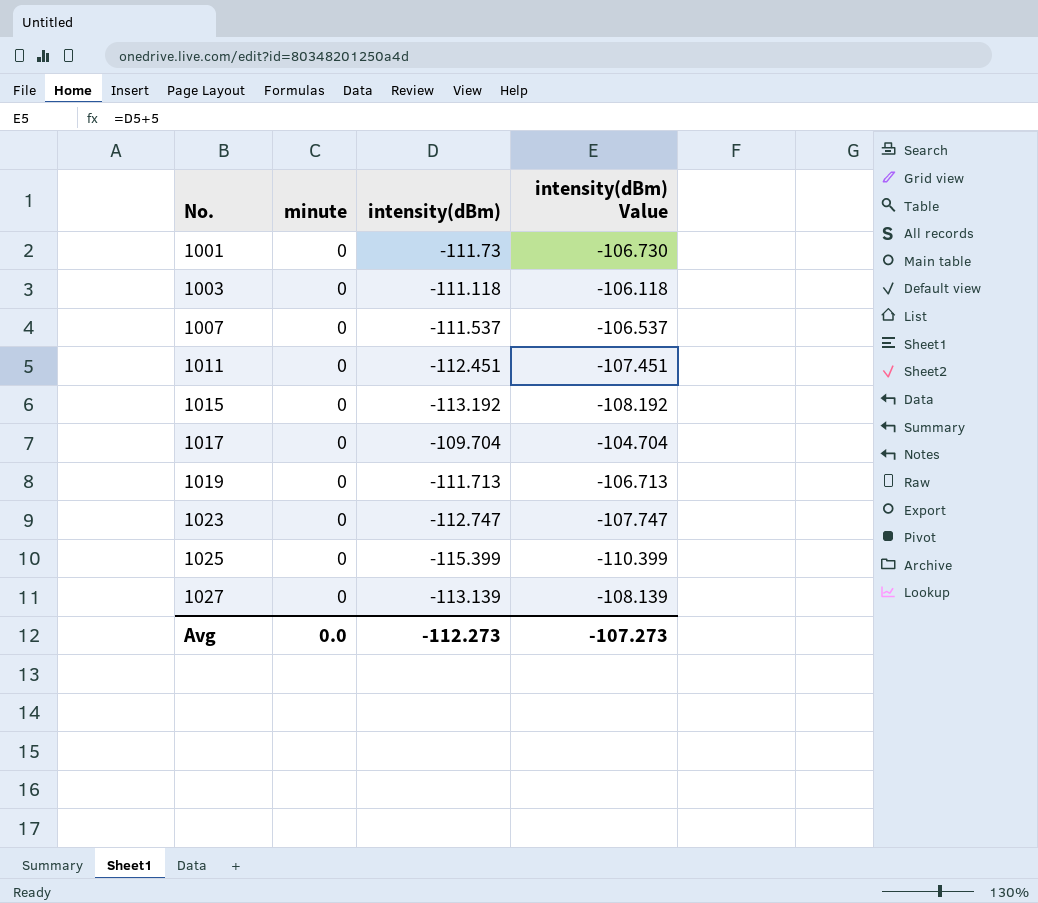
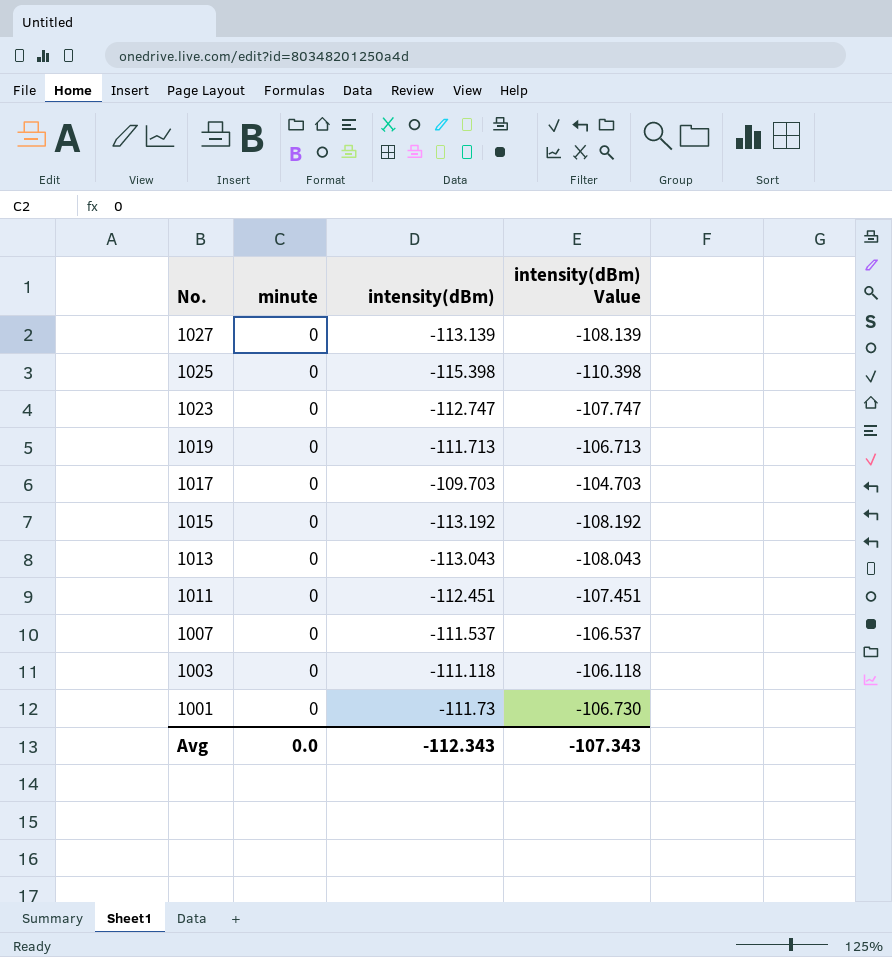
row order: No. ascending -> No. descending
1025 | intensity(dBm): -115.399 -> -115.398
1025 | intensity(dBm) Value: -110.399 -> -110.398
1017 | intensity(dBm): -109.704 -> -109.703
1017 | intensity(dBm) Value: -104.704 -> -104.703
row 1013: none -> 0 | -113.043 | -108.043
Avg | intensity(dBm): -112.273 -> -112.343
Avg | intensity(dBm) Value: -107.273 -> -107.343

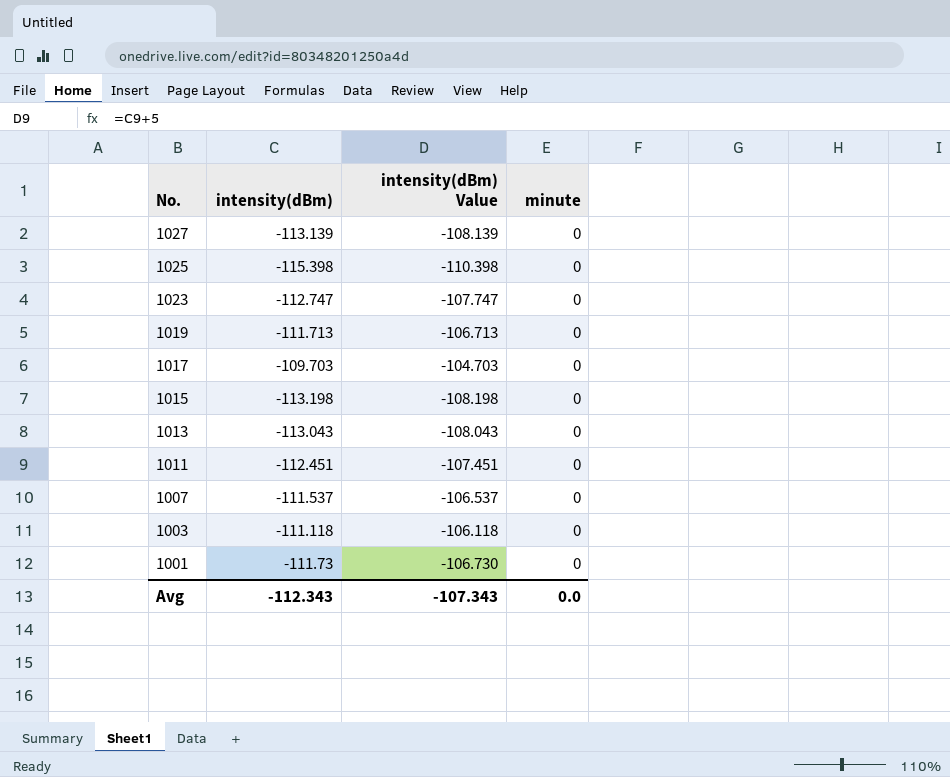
column minute | position: 2 -> 4
1015 | intensity(dBm): -113.192 -> -113.198
1015 | intensity(dBm) Value: -108.192 -> -108.198

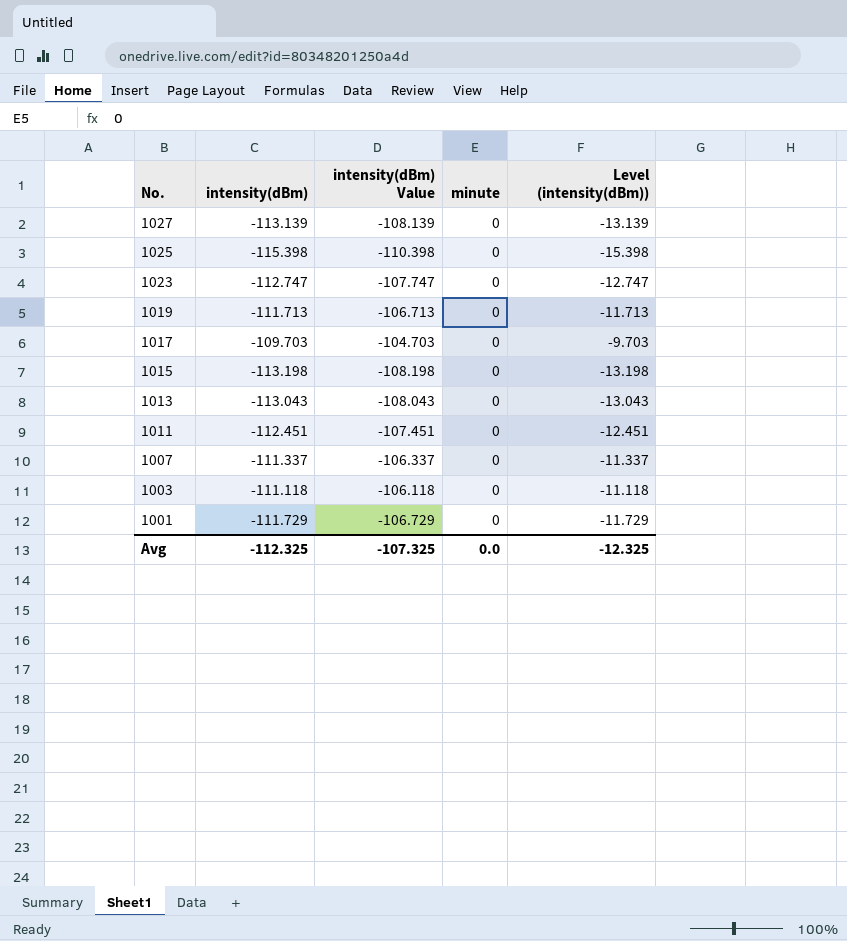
column Level (intensity(dBm)) | formula: none -> [intensity(dBm)] + 100
1007 | intensity(dBm): -111.537 -> -111.337
1007 | intensity(dBm) Value: -106.537 -> -106.337
1001 | intensity(dBm): -111.73 -> -111.729
1001 | intensity(dBm) Value: -106.730 -> -106.729
Avg | intensity(dBm): -112.343 -> -112.325
Avg | intensity(dBm) Value: -107.343 -> -107.325

